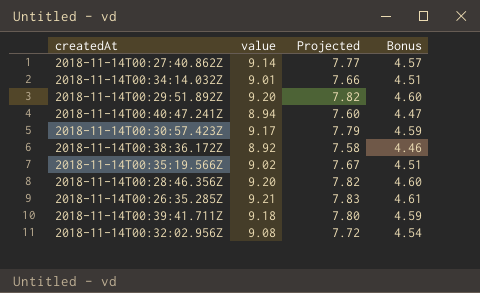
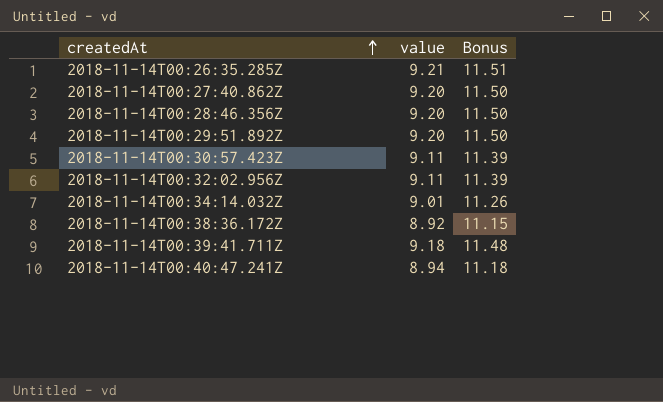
row order: none -> createdAt ascending
column Projected | formula: [value] * 0.85 -> none
column Bonus | formula: [value] * 0.5 -> [value] * 1.25
row 2018-11-14T00:35:19.566Z: 9.02 | 7.67 | 4.51 -> none
2018-11-14T00:27:40.862Z | value: 9.14 -> 9.20
2018-11-14T00:30:57.423Z | value: 9.17 -> 9.11
2018-11-14T00:32:02.956Z | value: 9.08 -> 9.11

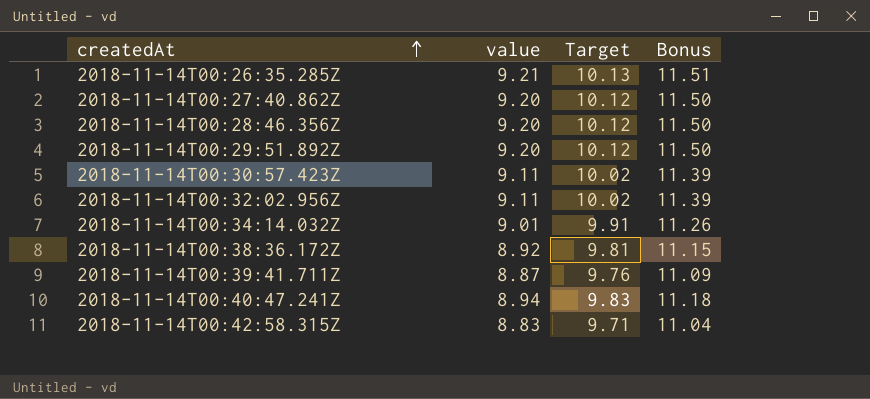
column Target | formula: none -> [value] * 1.1
2018-11-14T00:39:41.711Z | value: 9.18 -> 8.87
2018-11-14T00:39:41.711Z | Bonus: 11.48 -> 11.09
row 2018-11-14T00:42:58.315Z: none -> 8.83 | 9.71 | 11.04

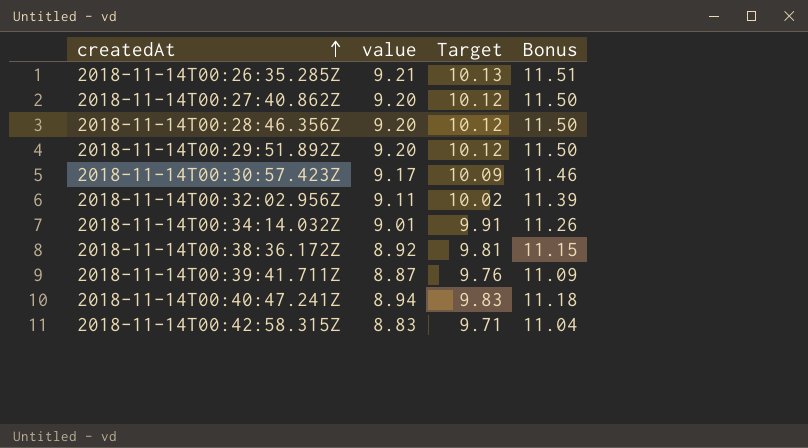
2018-11-14T00:30:57.423Z | value: 9.11 -> 9.17
2018-11-14T00:30:57.423Z | Target: 10.02 -> 10.09
2018-11-14T00:30:57.423Z | Bonus: 11.39 -> 11.46

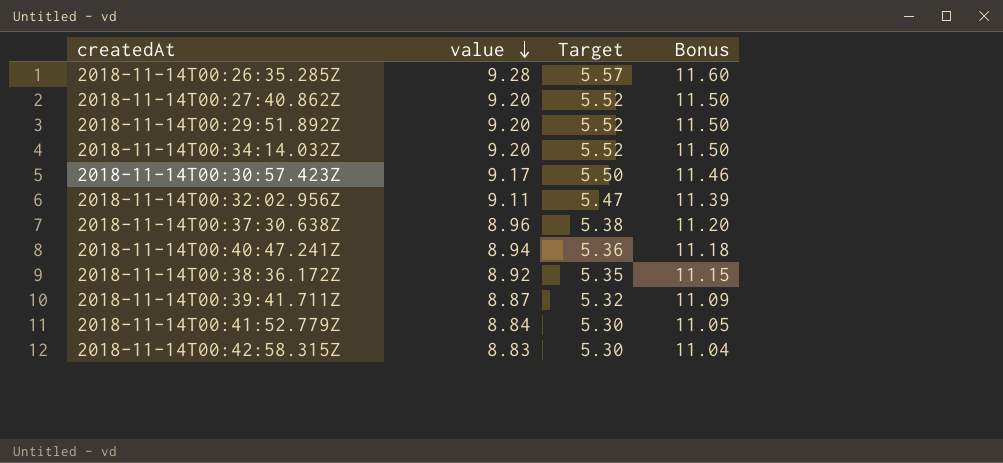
row order: createdAt ascending -> value descending
column Target | formula: [value] * 1.1 -> [value] * 0.6
row 2018-11-14T00:28:46.356Z: 9.20 | 10.12 | 11.50 -> none
2018-11-14T00:26:35.285Z | value: 9.21 -> 9.28
2018-11-14T00:26:35.285Z | Bonus: 11.51 -> 11.60
2018-11-14T00:34:14.032Z | value: 9.01 -> 9.20
2018-11-14T00:34:14.032Z | Bonus: 11.26 -> 11.50
row 2018-11-14T00:37:30.638Z: none -> 8.96 | 5.38 | 11.20
row 2018-11-14T00:41:52.779Z: none -> 8.84 | 5.30 | 11.05

